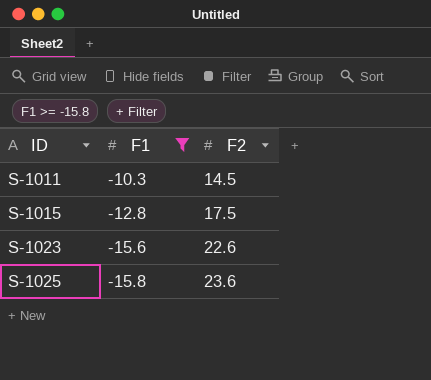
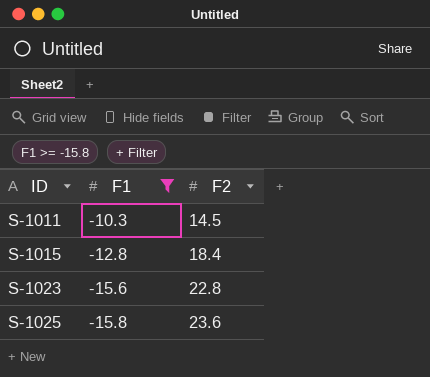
S-1015 | F2: 17.5 -> 18.4
S-1023 | F2: 22.6 -> 22.8

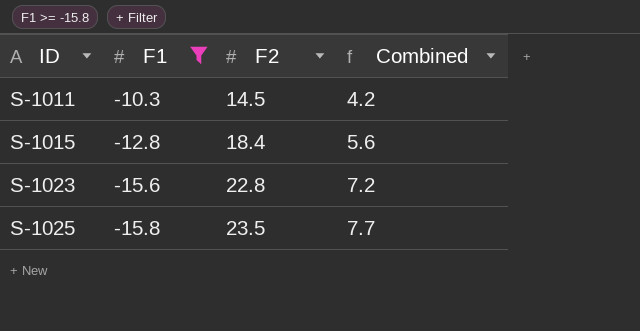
column Combined | formula: none -> [F1] + [F2]
S-1025 | F2: 23.6 -> 23.5

